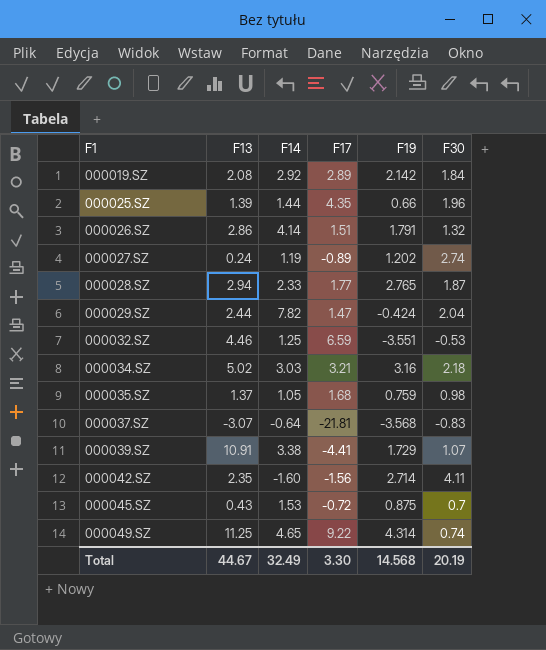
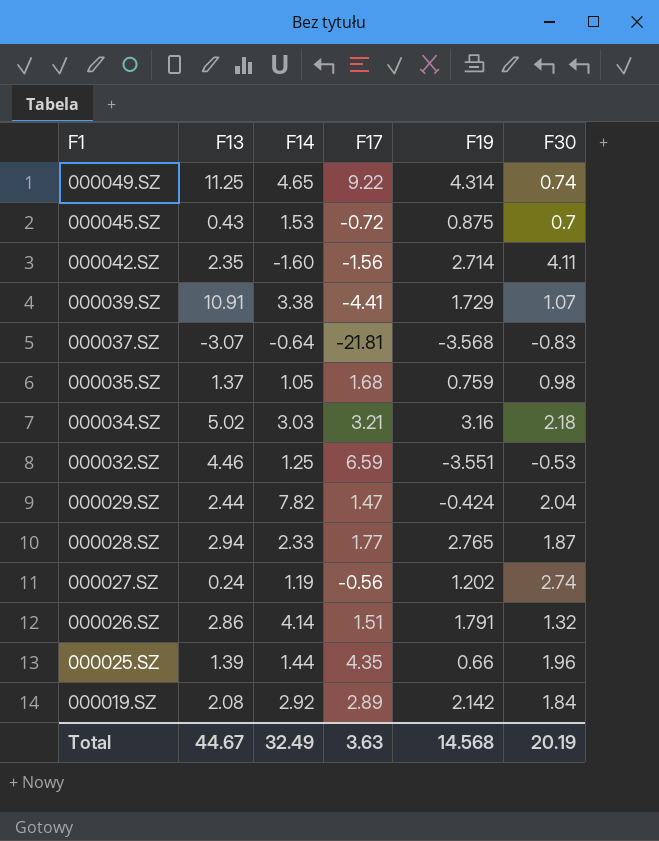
row order: F1 ascending -> F1 descending
000027.SZ | F17: -0.89 -> -0.56
Total | F17: 3.30 -> 3.63

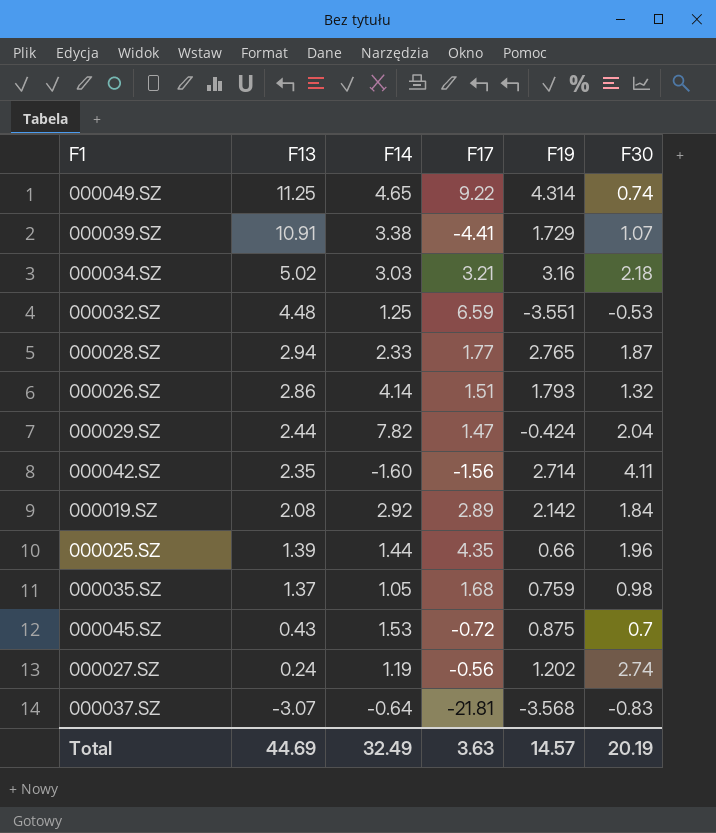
row order: F1 descending -> F13 descending
000032.SZ | F13: 4.46 -> 4.48
000026.SZ | F19: 1.791 -> 1.793
Total | F13: 44.67 -> 44.69
Total | F19: 14.568 -> 14.57

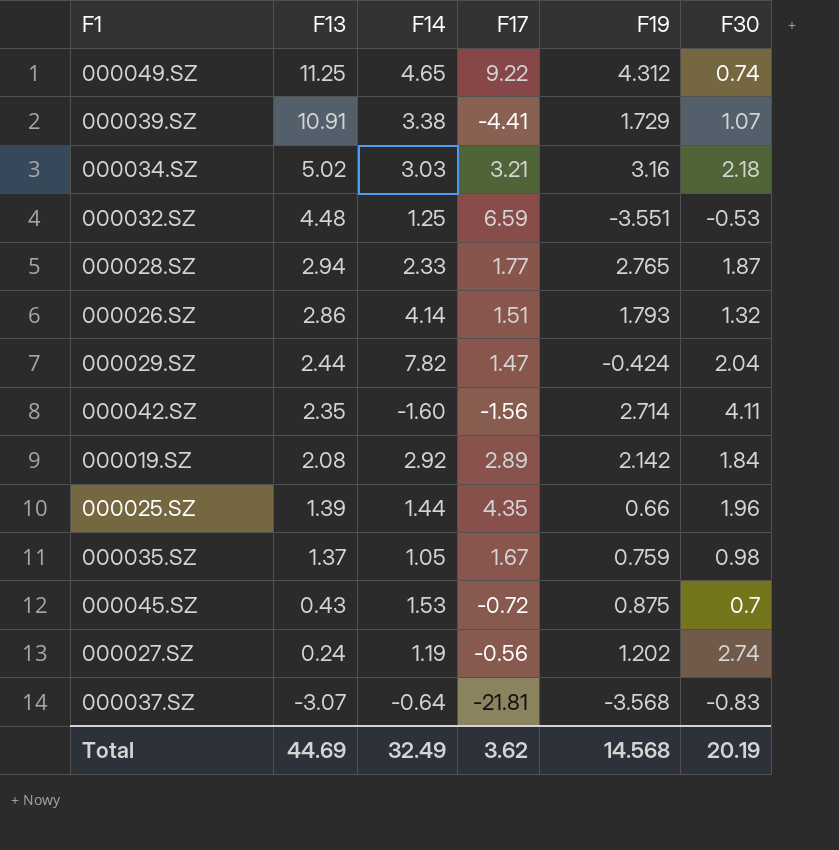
000049.SZ | F19: 4.314 -> 4.312
000035.SZ | F17: 1.68 -> 1.67
Total | F17: 3.63 -> 3.62
Total | F19: 14.57 -> 14.568

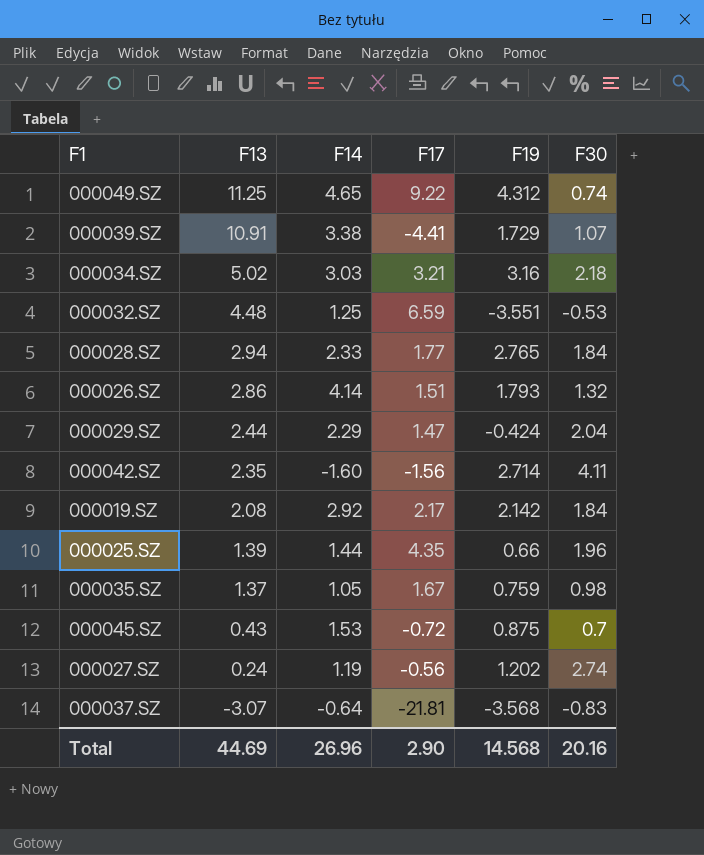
000028.SZ | F30: 1.87 -> 1.84
000029.SZ | F14: 7.82 -> 2.29
000019.SZ | F17: 2.89 -> 2.17
Total | F14: 32.49 -> 26.96
Total | F17: 3.62 -> 2.90
Total | F30: 20.19 -> 20.16

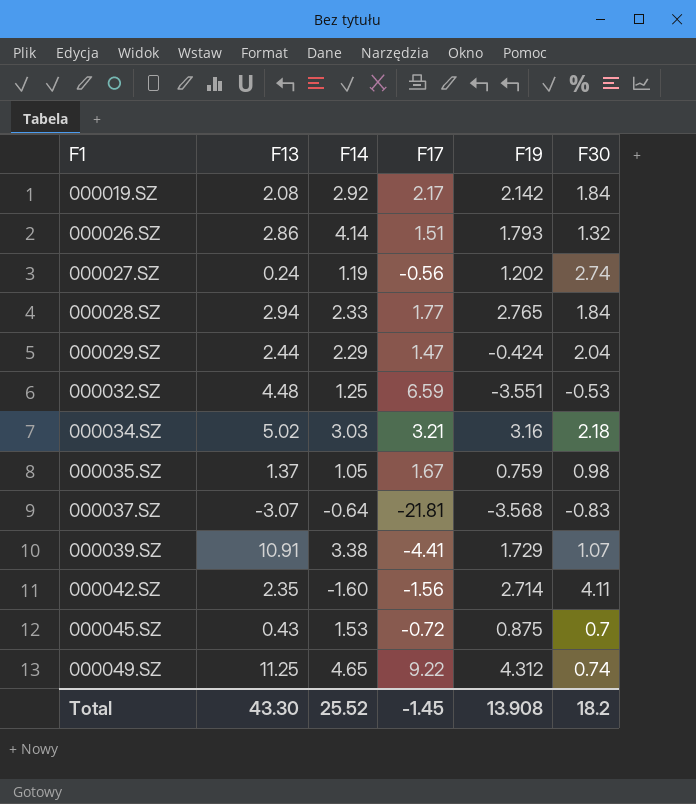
row order: F13 descending -> F1 ascending
row 000025.SZ: 1.39 | 1.44 | 4.35 | 0.66 | 1.96 -> none
Total | F13: 44.69 -> 43.30
Total | F14: 26.96 -> 25.52
Total | F17: 2.90 -> -1.45
Total | F19: 14.568 -> 13.908
Total | F30: 20.16 -> 18.2

